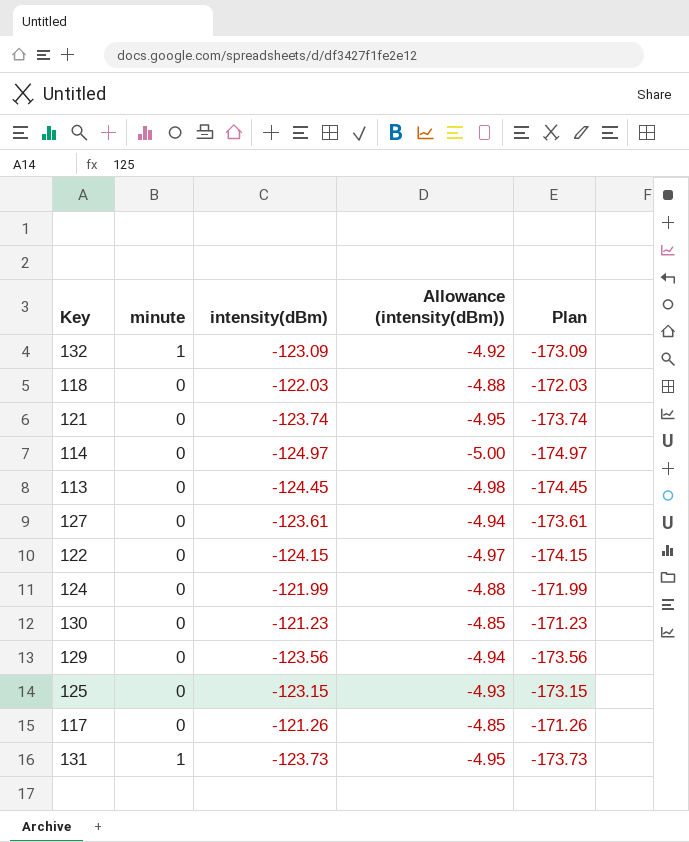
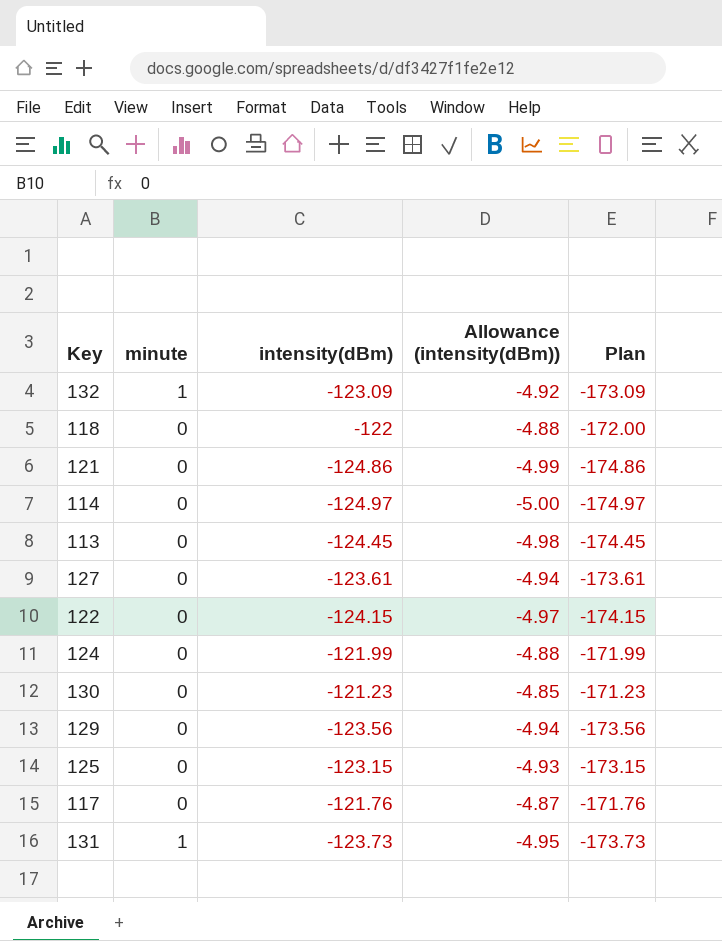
118 | intensity(dBm): -122.03 -> -122
118 | Plan: -172.03 -> -172.00
121 | intensity(dBm): -123.74 -> -124.86
121 | Allowance (intensity(dBm)): -4.95 -> -4.99
121 | Plan: -173.74 -> -174.86
117 | intensity(dBm): -121.26 -> -121.76
117 | Allowance (intensity(dBm)): -4.85 -> -4.87
117 | Plan: -171.26 -> -171.76

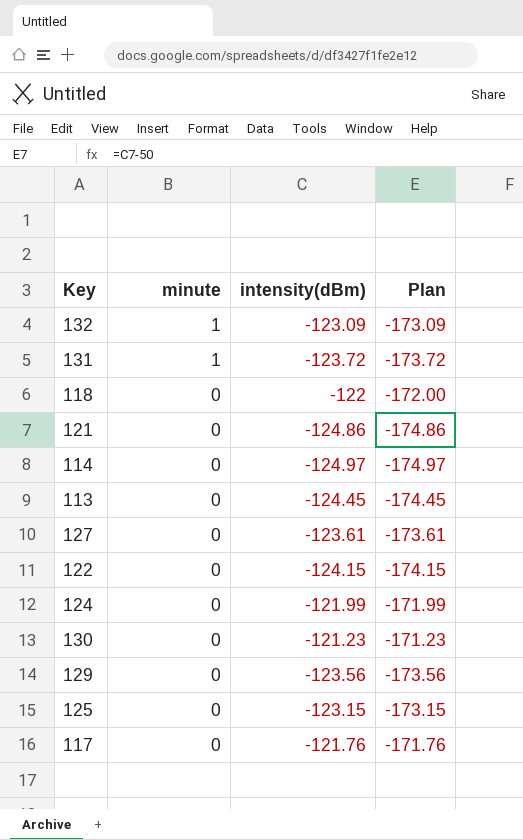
row order: none -> minute descending
column Allowance (intensity(dBm)) | formula: [intensity(dBm)] * 0.04 -> none
131 | intensity(dBm): -123.73 -> -123.72
131 | Plan: -173.73 -> -173.72

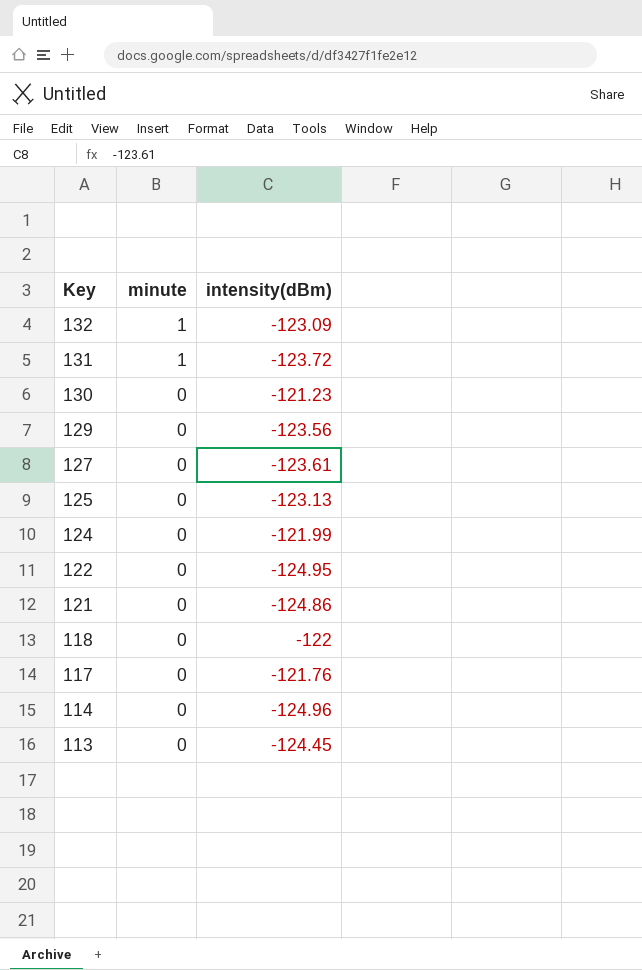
row order: minute descending -> Key descending
column Plan | formula: [intensity(dBm)] - 50 -> none
125 | intensity(dBm): -123.15 -> -123.13
122 | intensity(dBm): -124.15 -> -124.95
114 | intensity(dBm): -124.97 -> -124.96

